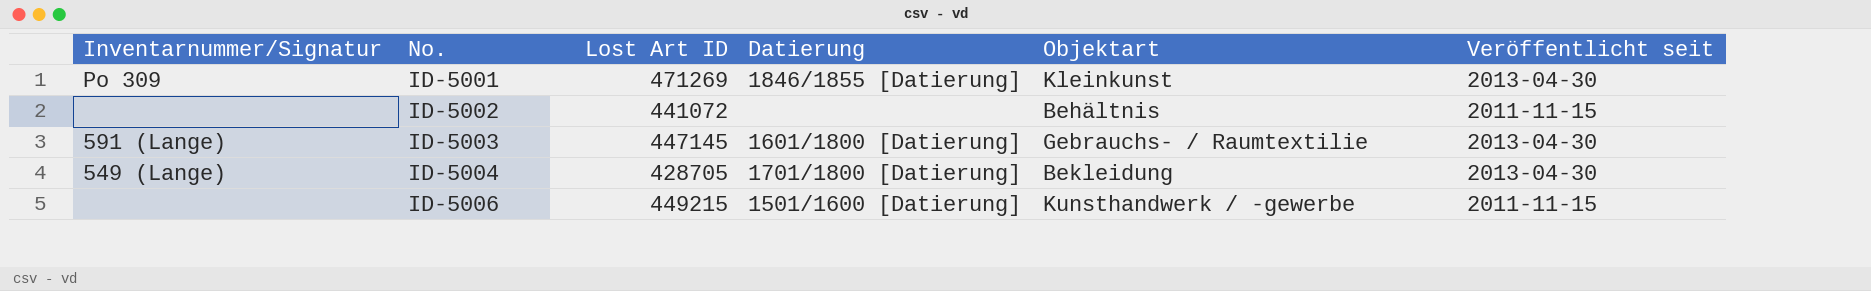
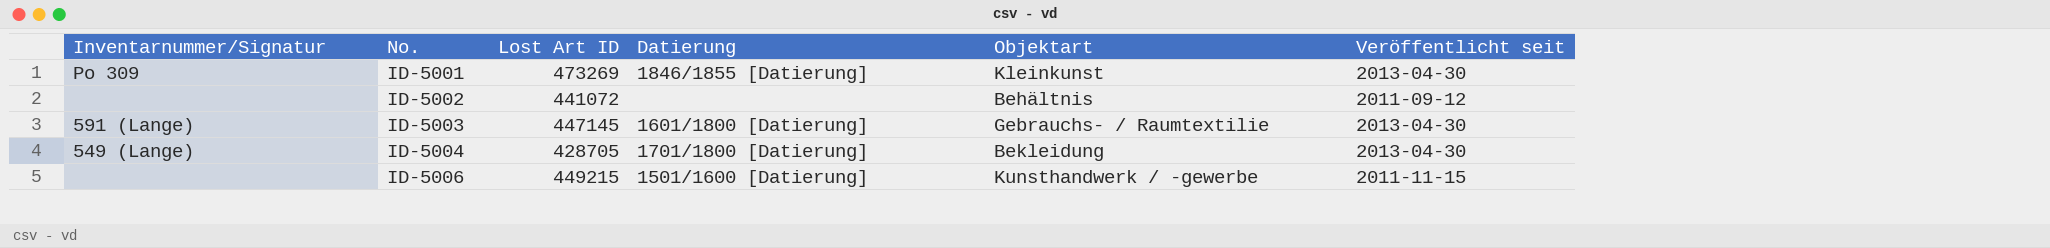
ID-5001 | Lost Art ID: 471269 -> 473269
ID-5002 | Veröffentlicht seit: 2011-11-15 -> 2011-09-12

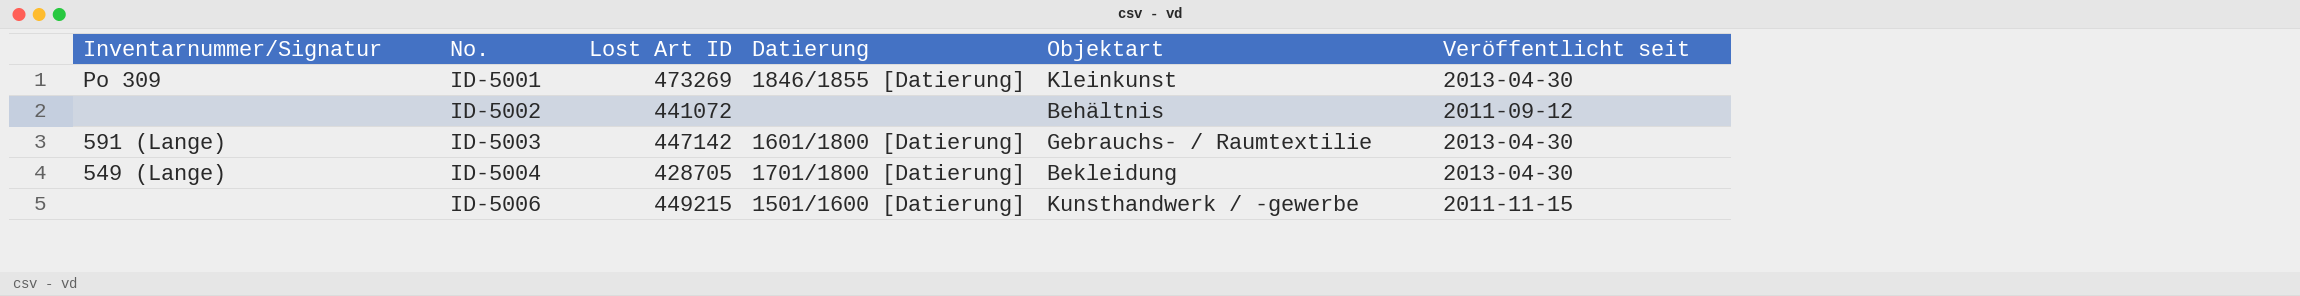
ID-5003 | Lost Art ID: 447145 -> 447142

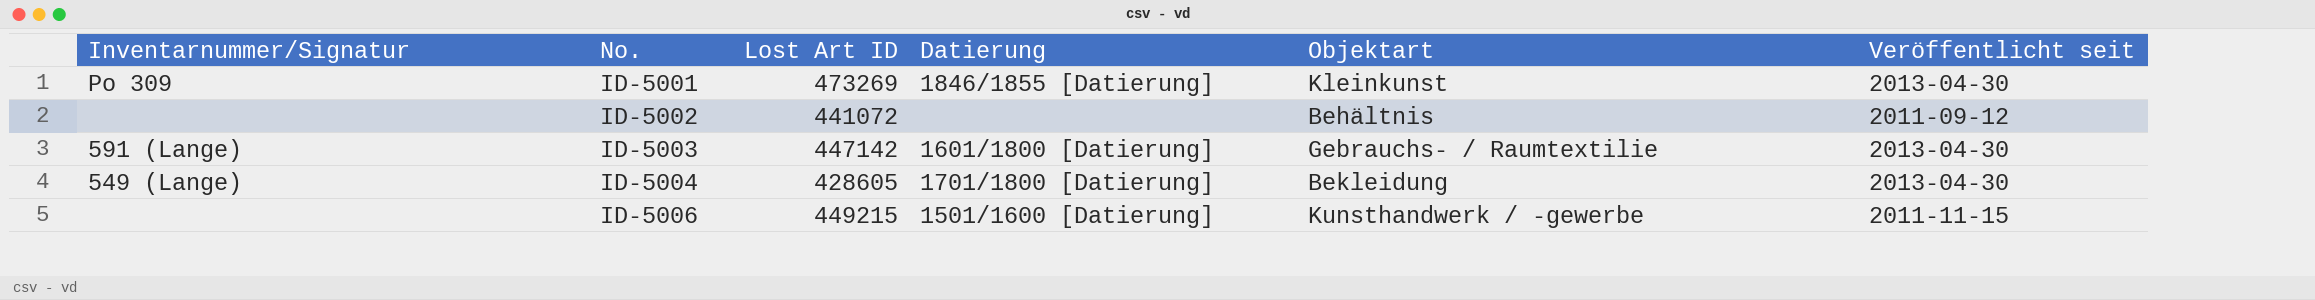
ID-5004 | Lost Art ID: 428705 -> 428605

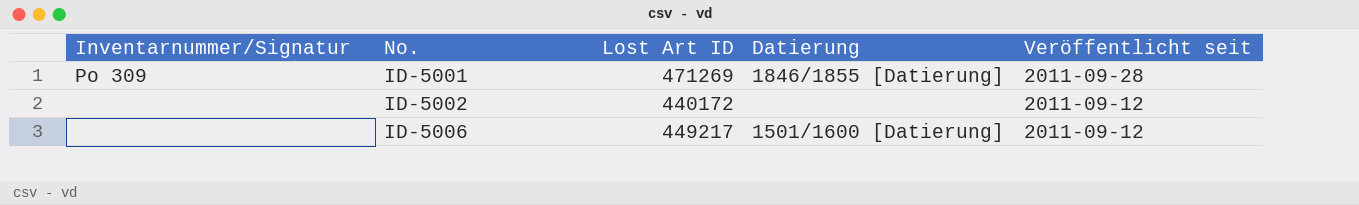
column Objektart | position: 5 -> none
row ID-5003: 591 (Lange) | 447142 | 1601/1800 [Datierung] | Gebrauchs- / Raumtextilie | 2013-04-30 -> none
row ID-5004: 549 (Lange) | 428605 | 1701/1800 [Datierung] | Bekleidung | 2013-04-30 -> none
ID-5001 | Lost Art ID: 473269 -> 471269
ID-5001 | Veröffentlicht seit: 2013-04-30 -> 2011-09-28
ID-5002 | Lost Art ID: 441072 -> 440172
ID-5006 | Lost Art ID: 449215 -> 449217
ID-5006 | Veröffentlicht seit: 2011-11-15 -> 2011-09-12

